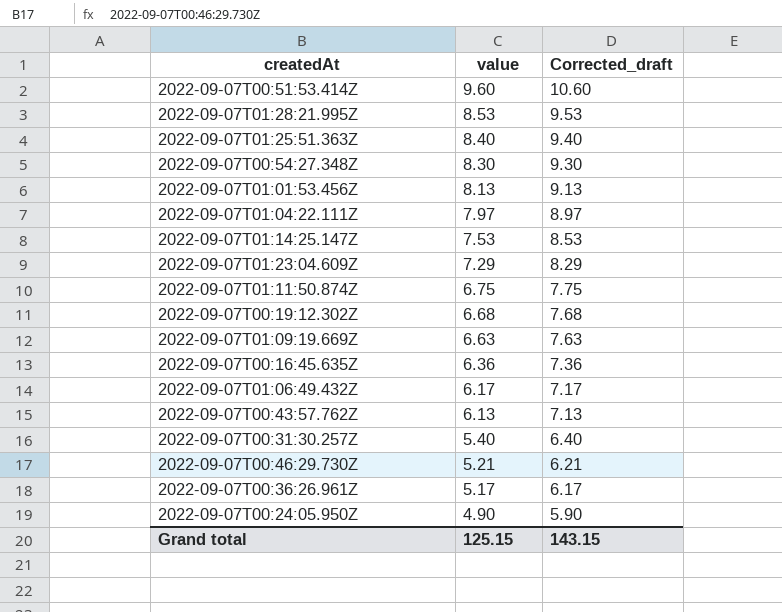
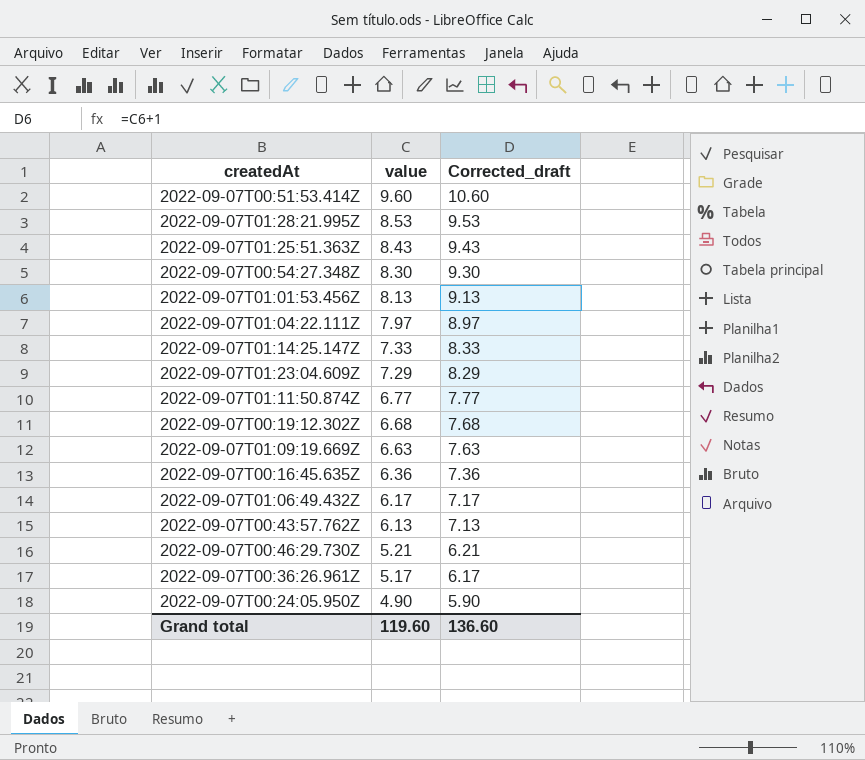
row 2022-09-07T00:31:30.257Z: 5.40 | 6.40 -> none
2022-09-07T01:25:51.363Z | value: 8.40 -> 8.43
2022-09-07T01:25:51.363Z | Corrected_draft: 9.40 -> 9.43
2022-09-07T01:14:25.147Z | value: 7.53 -> 7.33
2022-09-07T01:14:25.147Z | Corrected_draft: 8.53 -> 8.33
2022-09-07T01:11:50.874Z | value: 6.75 -> 6.77
2022-09-07T01:11:50.874Z | Corrected_draft: 7.75 -> 7.77
Grand total | value: 125.15 -> 119.60
Grand total | Corrected_draft: 143.15 -> 136.60

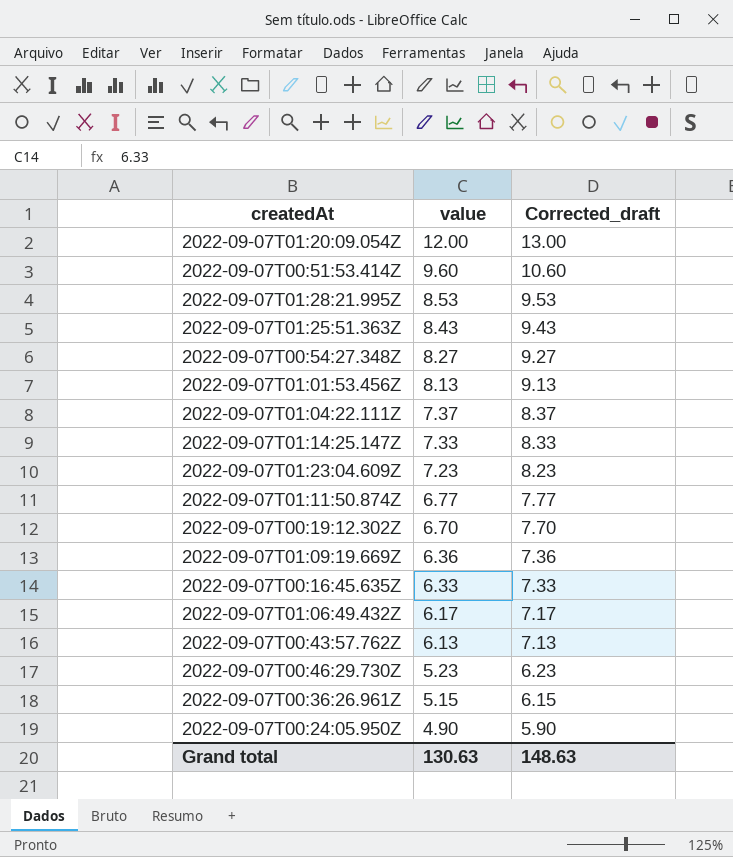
row 2022-09-07T01:20:09.054Z: none -> 12.00 | 13.00
2022-09-07T00:54:27.348Z | value: 8.30 -> 8.27
2022-09-07T00:54:27.348Z | Corrected_draft: 9.30 -> 9.27
2022-09-07T01:04:22.111Z | value: 7.97 -> 7.37
2022-09-07T01:04:22.111Z | Corrected_draft: 8.97 -> 8.37
2022-09-07T01:23:04.609Z | value: 7.29 -> 7.23
2022-09-07T01:23:04.609Z | Corrected_draft: 8.29 -> 8.23
2022-09-07T00:19:12.302Z | value: 6.68 -> 6.70
2022-09-07T00:19:12.302Z | Corrected_draft: 7.68 -> 7.70
2022-09-07T01:09:19.669Z | value: 6.63 -> 6.36
2022-09-07T01:09:19.669Z | Corrected_draft: 7.63 -> 7.36
2022-09-07T00:16:45.635Z | value: 6.36 -> 6.33
2022-09-07T00:16:45.635Z | Corrected_draft: 7.36 -> 7.33
2022-09-07T00:46:29.730Z | value: 5.21 -> 5.23
2022-09-07T00:46:29.730Z | Corrected_draft: 6.21 -> 6.23
2022-09-07T00:36:26.961Z | value: 5.17 -> 5.15
2022-09-07T00:36:26.961Z | Corrected_draft: 6.17 -> 6.15
Grand total | value: 119.60 -> 130.63
Grand total | Corrected_draft: 136.60 -> 148.63

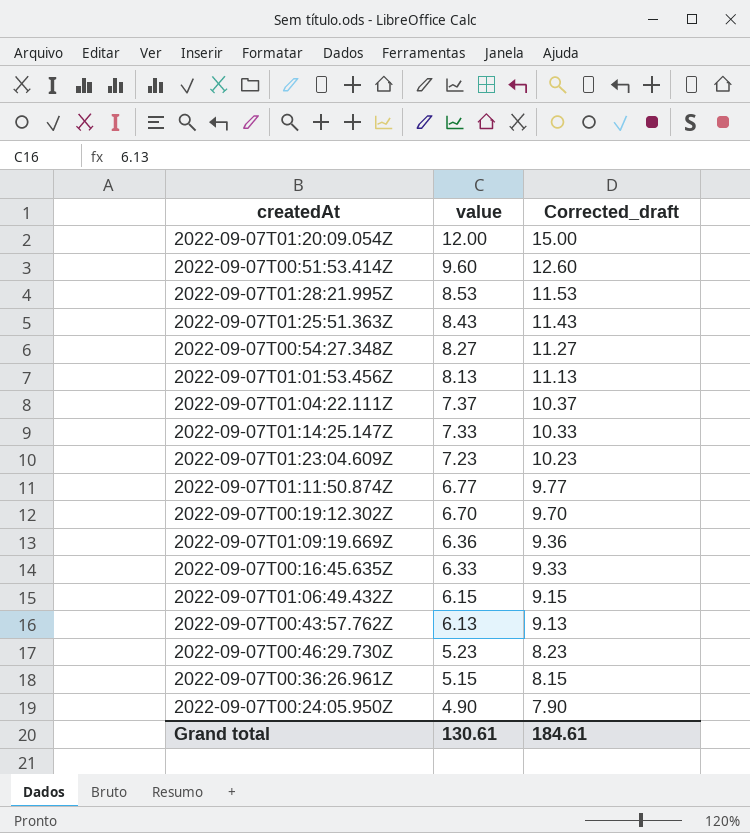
column Corrected_draft | formula: [value] + 1 -> [value] + 3
2022-09-07T01:06:49.432Z | value: 6.17 -> 6.15
Grand total | value: 130.63 -> 130.61
Grand total | Corrected_draft: 148.63 -> 184.61

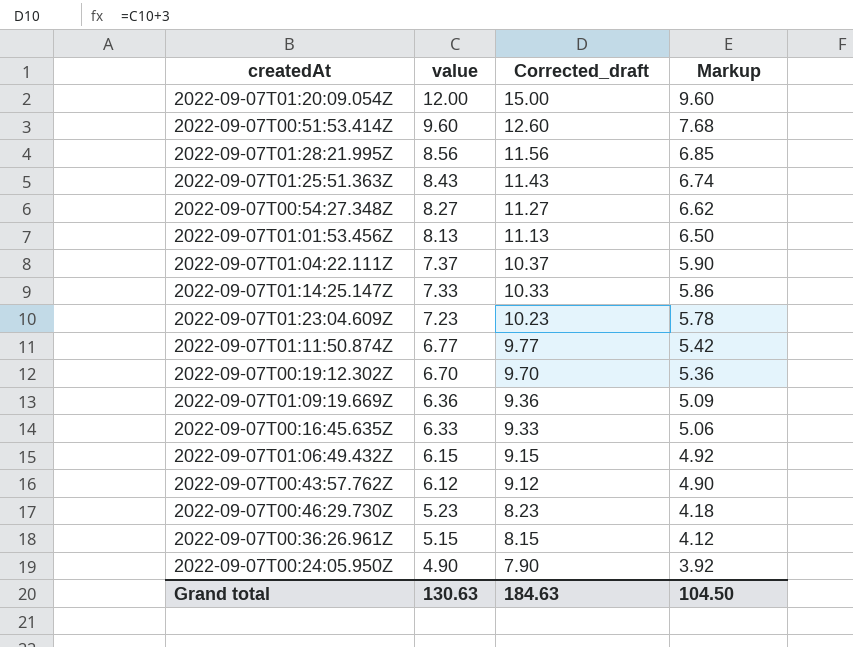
column Markup | formula: none -> [value] * 0.8
2022-09-07T01:28:21.995Z | value: 8.53 -> 8.56
2022-09-07T01:28:21.995Z | Corrected_draft: 11.53 -> 11.56
2022-09-07T00:43:57.762Z | value: 6.13 -> 6.12
2022-09-07T00:43:57.762Z | Corrected_draft: 9.13 -> 9.12
Grand total | value: 130.61 -> 130.63
Grand total | Corrected_draft: 184.61 -> 184.63

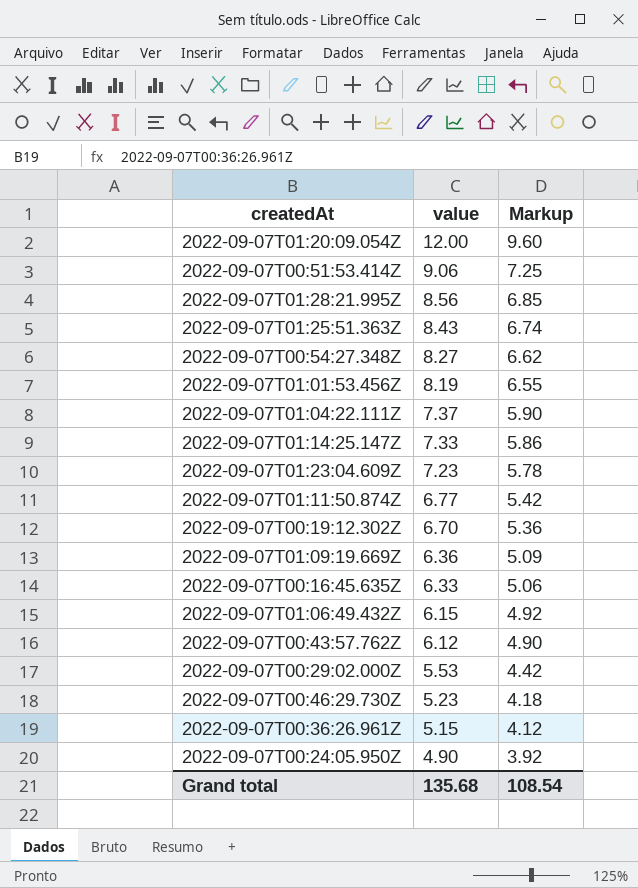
column Corrected_draft | formula: [value] + 3 -> none
2022-09-07T00:51:53.414Z | value: 9.60 -> 9.06
2022-09-07T00:51:53.414Z | Markup: 7.68 -> 7.25
2022-09-07T01:01:53.456Z | value: 8.13 -> 8.19
2022-09-07T01:01:53.456Z | Markup: 6.50 -> 6.55
row 2022-09-07T00:29:02.000Z: none -> 5.53 | 4.42
Grand total | value: 130.63 -> 135.68
Grand total | Markup: 104.50 -> 108.54

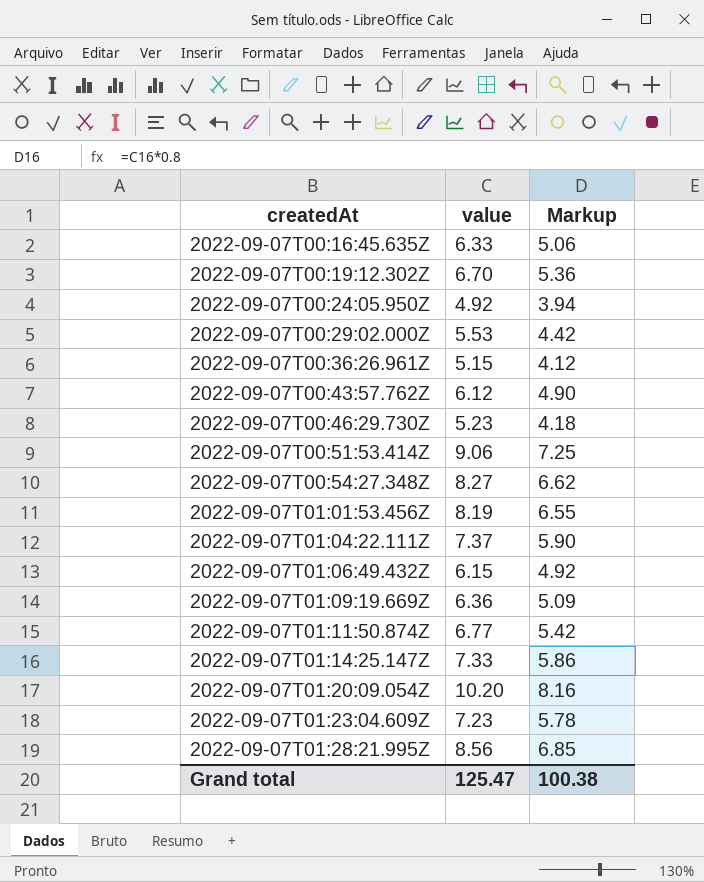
row order: value descending -> createdAt ascending
row 2022-09-07T01:25:51.363Z: 8.43 | 6.74 -> none
2022-09-07T00:24:05.950Z | value: 4.90 -> 4.92
2022-09-07T00:24:05.950Z | Markup: 3.92 -> 3.94
2022-09-07T01:20:09.054Z | value: 12.00 -> 10.20
2022-09-07T01:20:09.054Z | Markup: 9.60 -> 8.16
Grand total | value: 135.68 -> 125.47
Grand total | Markup: 108.54 -> 100.38

